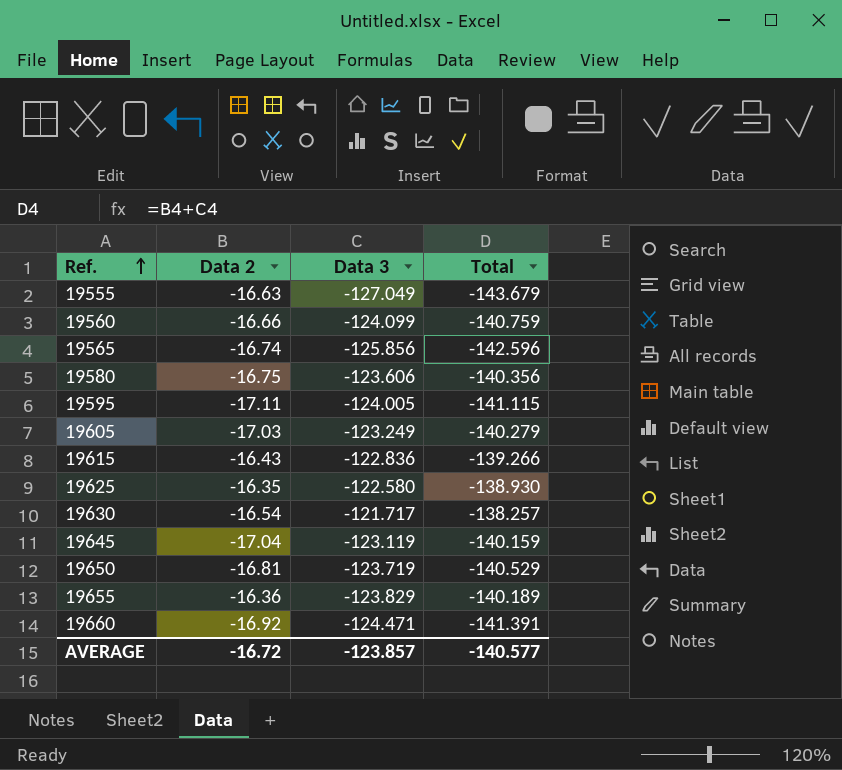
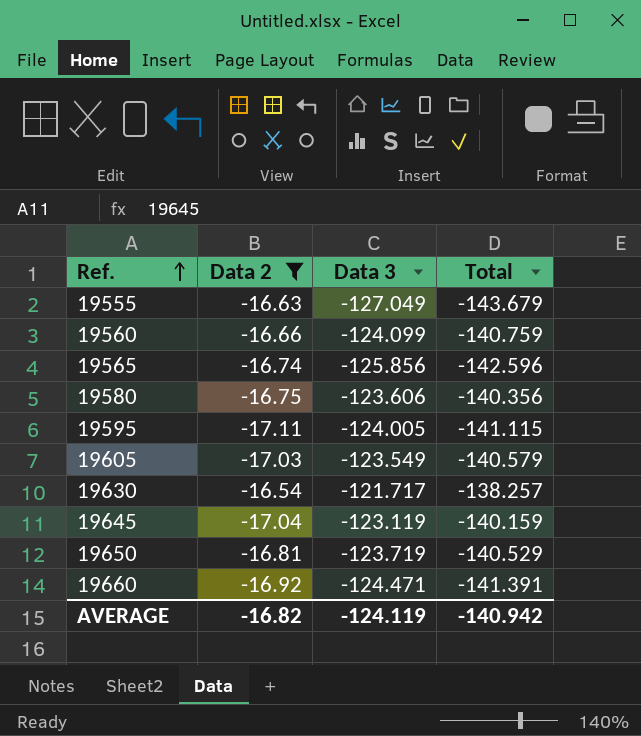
filter: none -> Data 2 <= -16.54
19605 | Data 3: -123.249 -> -123.549
19605 | Total: -140.279 -> -140.579
AVERAGE | Data 2: -16.72 -> -16.82
AVERAGE | Data 3: -123.857 -> -124.119
AVERAGE | Total: -140.577 -> -140.942

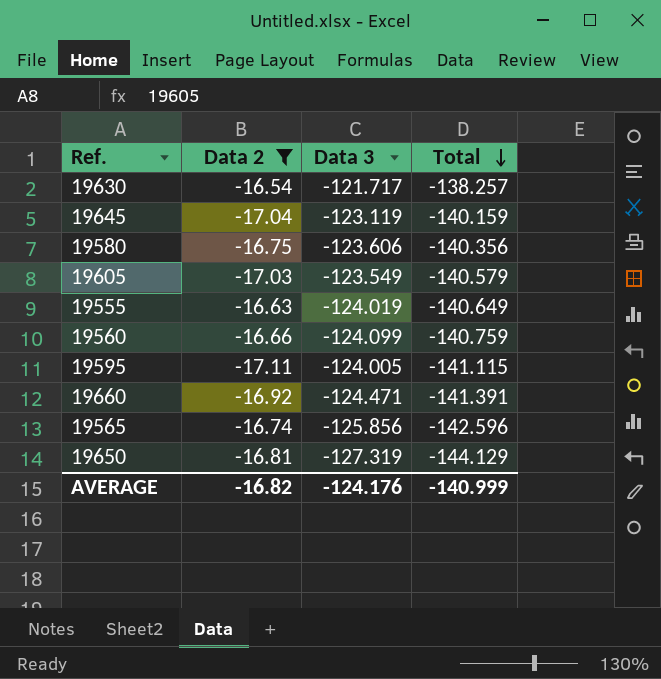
row order: Ref. ascending -> Total descending
19555 | Data 3: -127.049 -> -124.019
19555 | Total: -143.679 -> -140.649
19650 | Data 3: -123.719 -> -127.319
19650 | Total: -140.529 -> -144.129
AVERAGE | Data 3: -124.119 -> -124.176
AVERAGE | Total: -140.942 -> -140.999

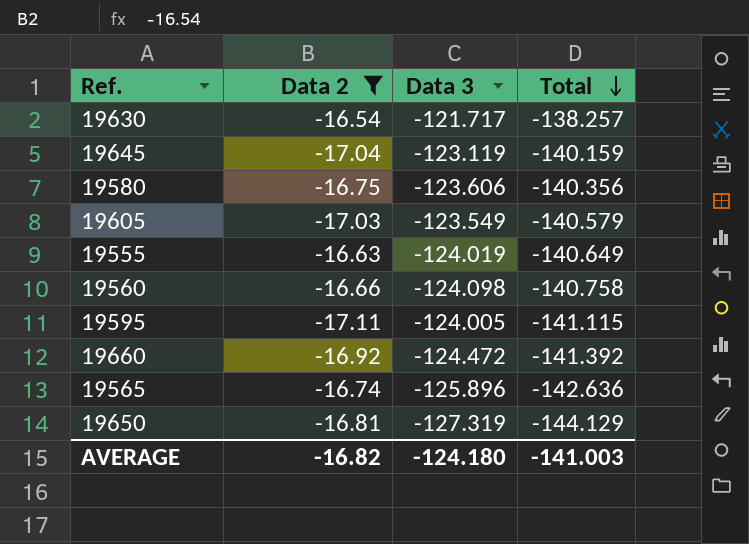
19560 | Data 3: -124.099 -> -124.098
19560 | Total: -140.759 -> -140.758
19660 | Data 3: -124.471 -> -124.472
19660 | Total: -141.391 -> -141.392
19565 | Data 3: -125.856 -> -125.896
19565 | Total: -142.596 -> -142.636
AVERAGE | Data 3: -124.176 -> -124.180
AVERAGE | Total: -140.999 -> -141.003

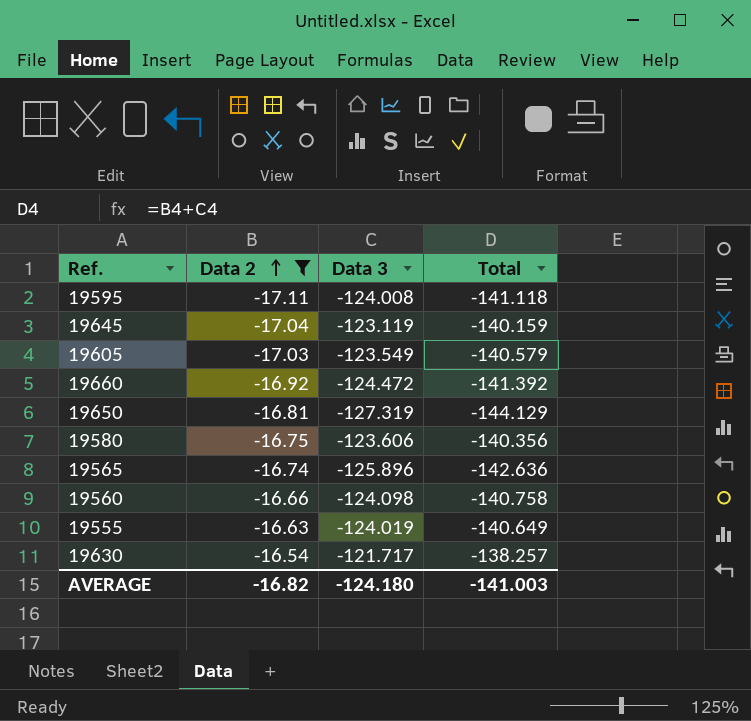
row order: Total descending -> Data 2 ascending
19595 | Data 3: -124.005 -> -124.008
19595 | Total: -141.115 -> -141.118

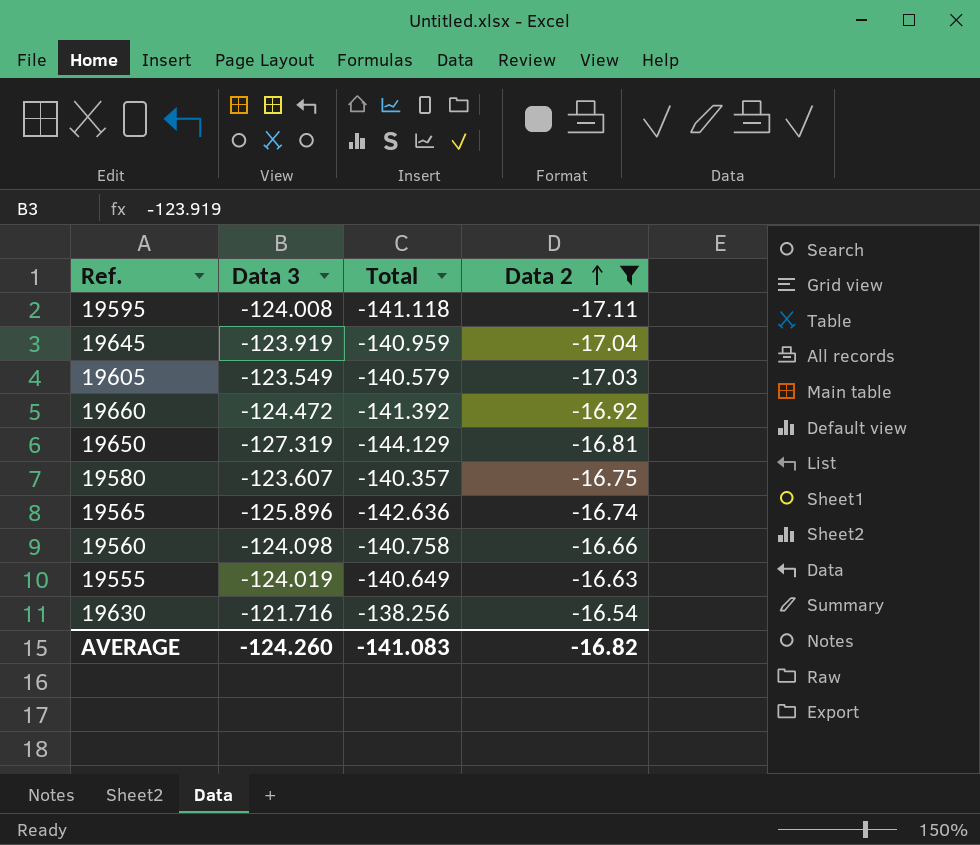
column Data 2 | position: 2 -> 4
19645 | Data 3: -123.119 -> -123.919
19645 | Total: -140.159 -> -140.959
19580 | Data 3: -123.606 -> -123.607
19580 | Total: -140.356 -> -140.357
19630 | Data 3: -121.717 -> -121.716
19630 | Total: -138.257 -> -138.256
AVERAGE | Data 3: -124.180 -> -124.260
AVERAGE | Total: -141.003 -> -141.083

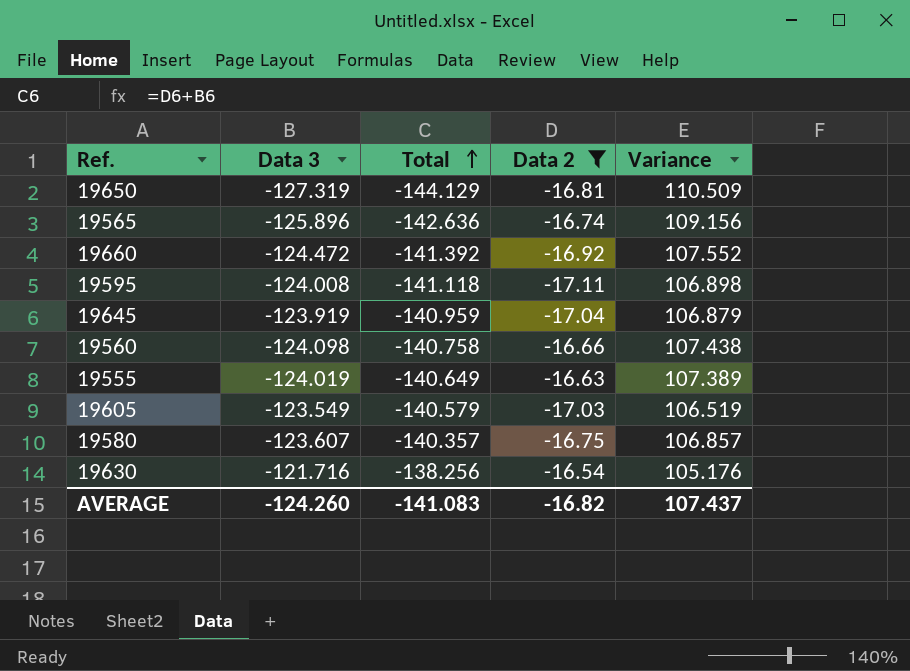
row order: Data 2 ascending -> Total ascending
column Variance | formula: none -> [Data 2] - [Data 3]

